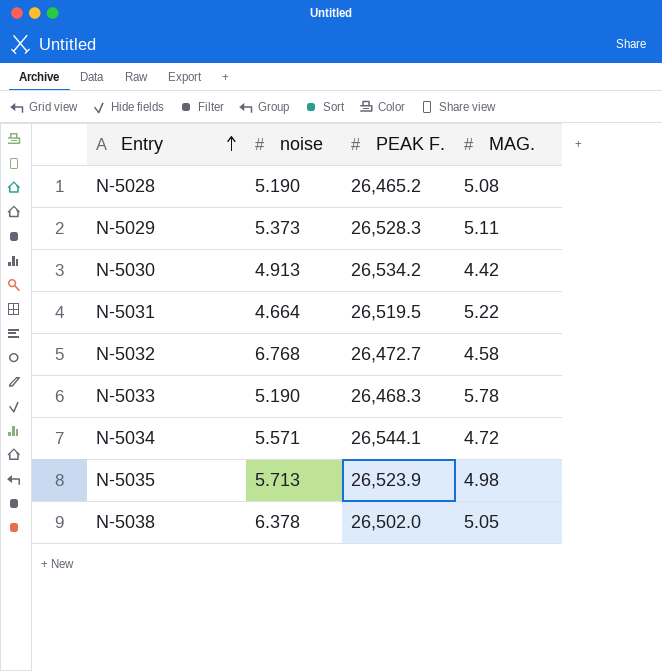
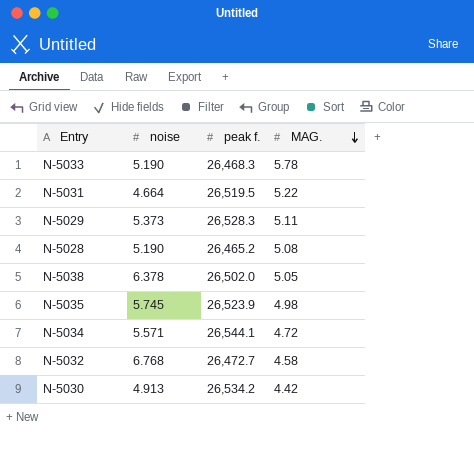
row order: Entry ascending -> MAG. descending
column name: PEAK F. -> peak f.
N-5035 | noise: 5.713 -> 5.745

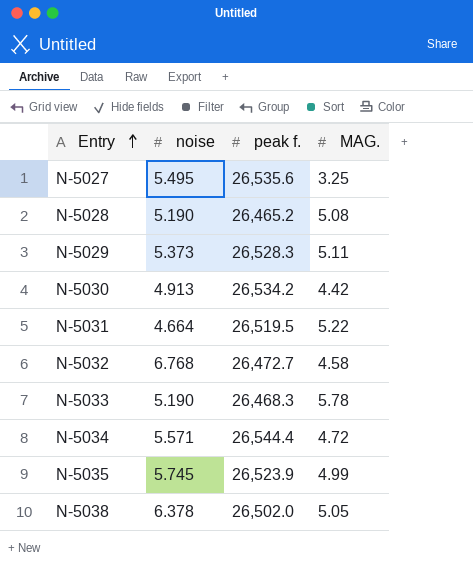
row order: MAG. descending -> Entry ascending
row N-5027: none -> 5.495 | 26,535.6 | 3.25
N-5034 | peak f.: 26,544.1 -> 26,544.4
N-5035 | MAG.: 4.98 -> 4.99

